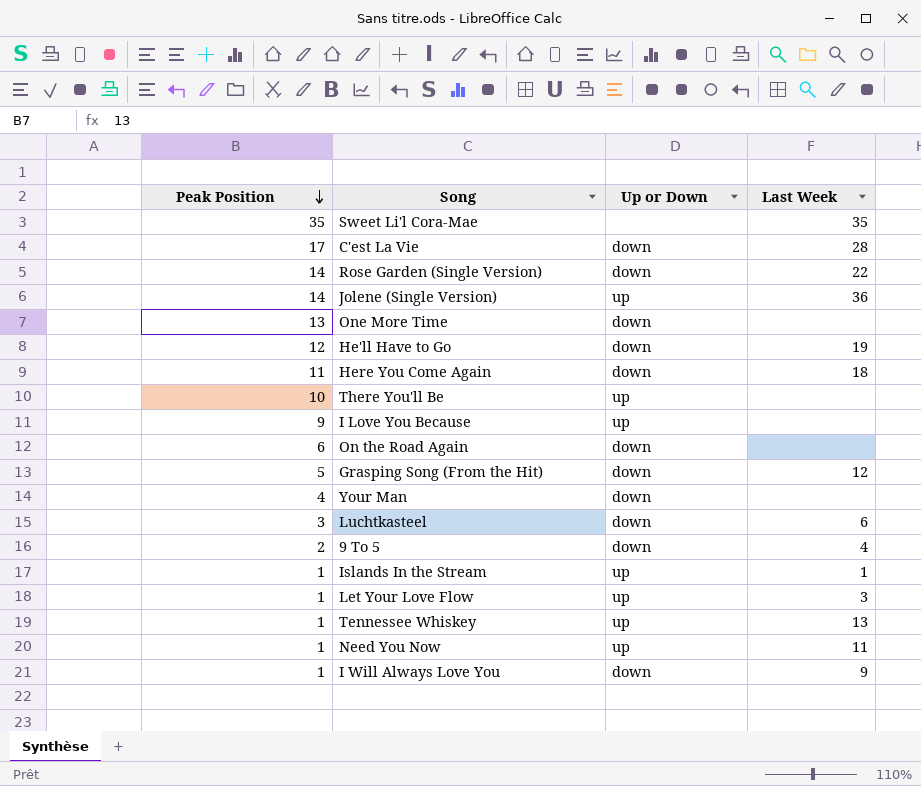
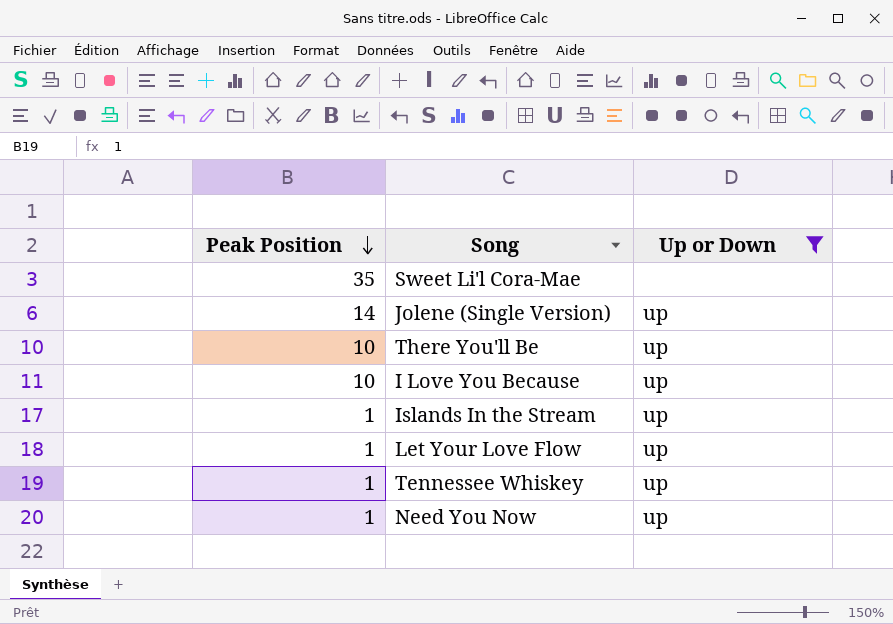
filter: none -> Up or Down != down
column Last Week | position: 4 -> none
I Love You Because | Peak Position: 9 -> 10

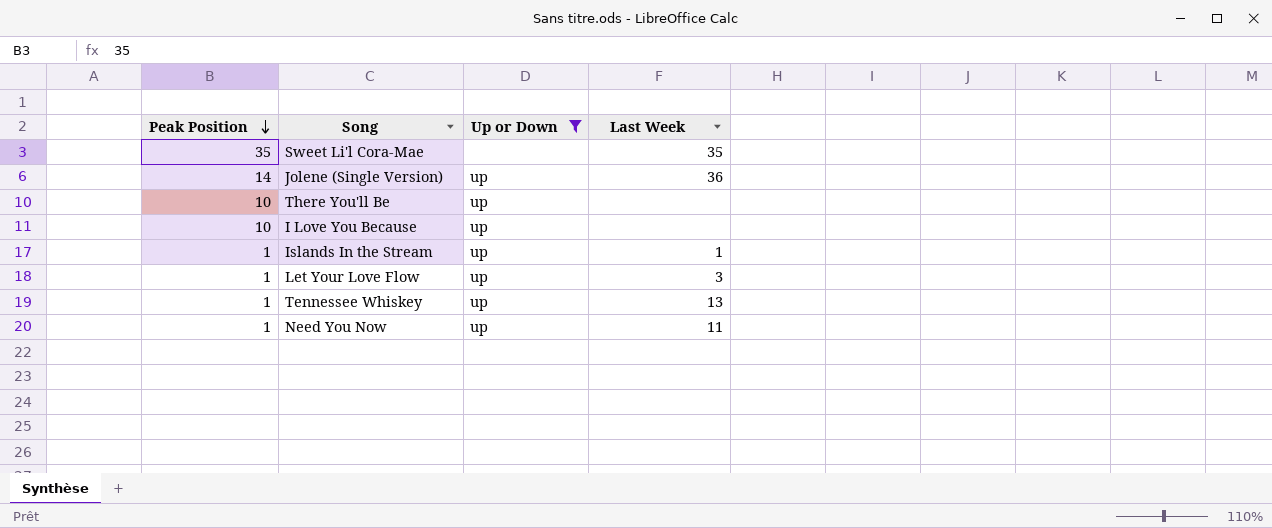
column Last Week | position: none -> 4

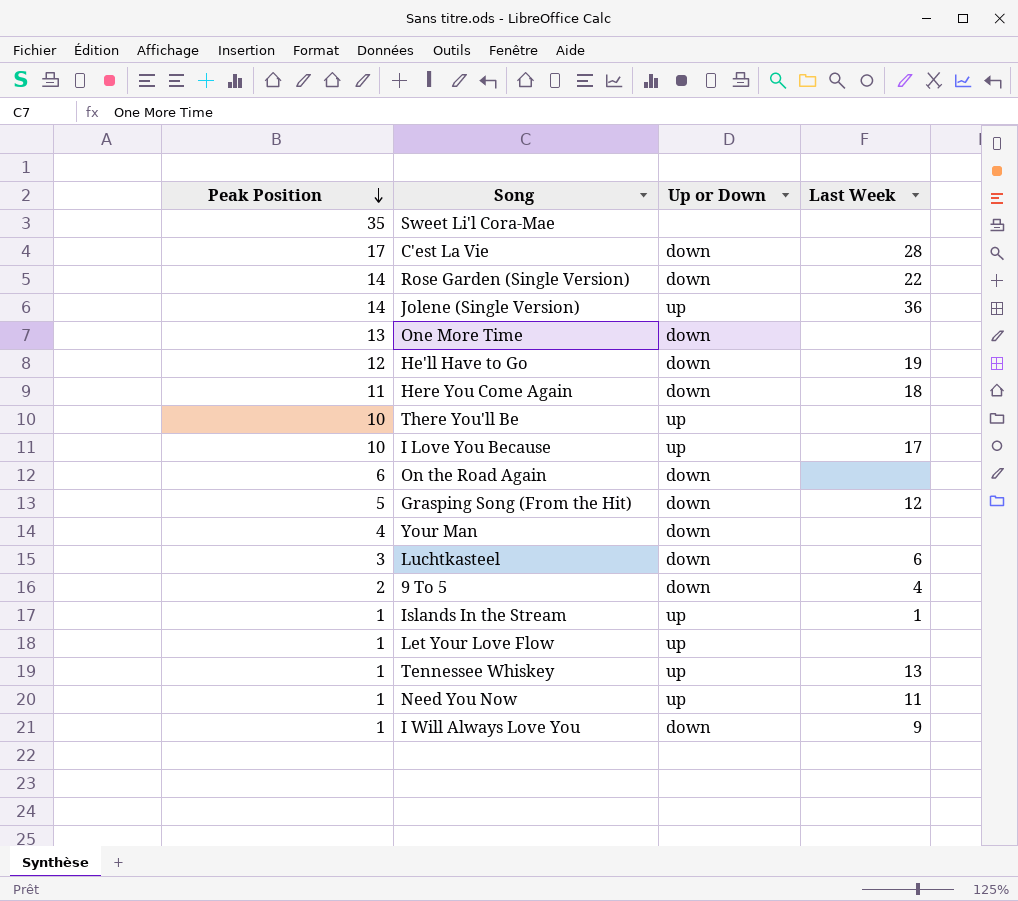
filter: Up or Down != down -> none
Sweet Li'l Cora-Mae | Last Week: 35 -> none
I Love You Because | Last Week: none -> 17
Let Your Love Flow | Last Week: 3 -> none

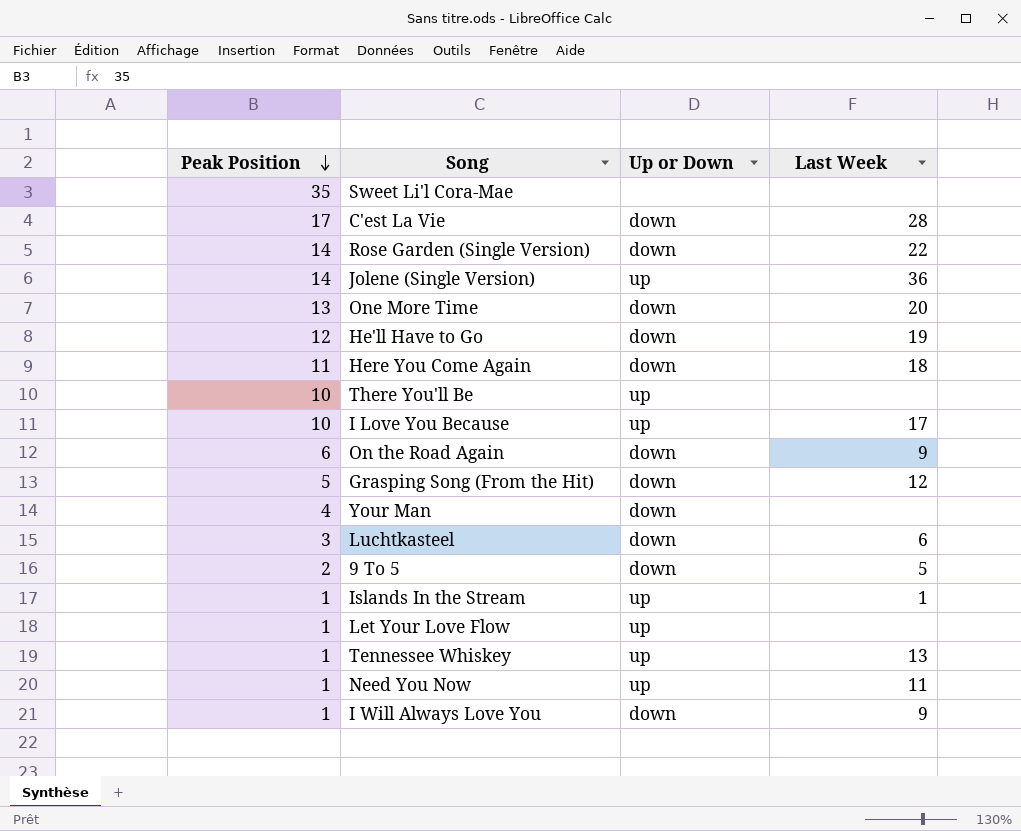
One More Time | Last Week: none -> 20
On the Road Again | Last Week: none -> 9
9 To 5 | Last Week: 4 -> 5

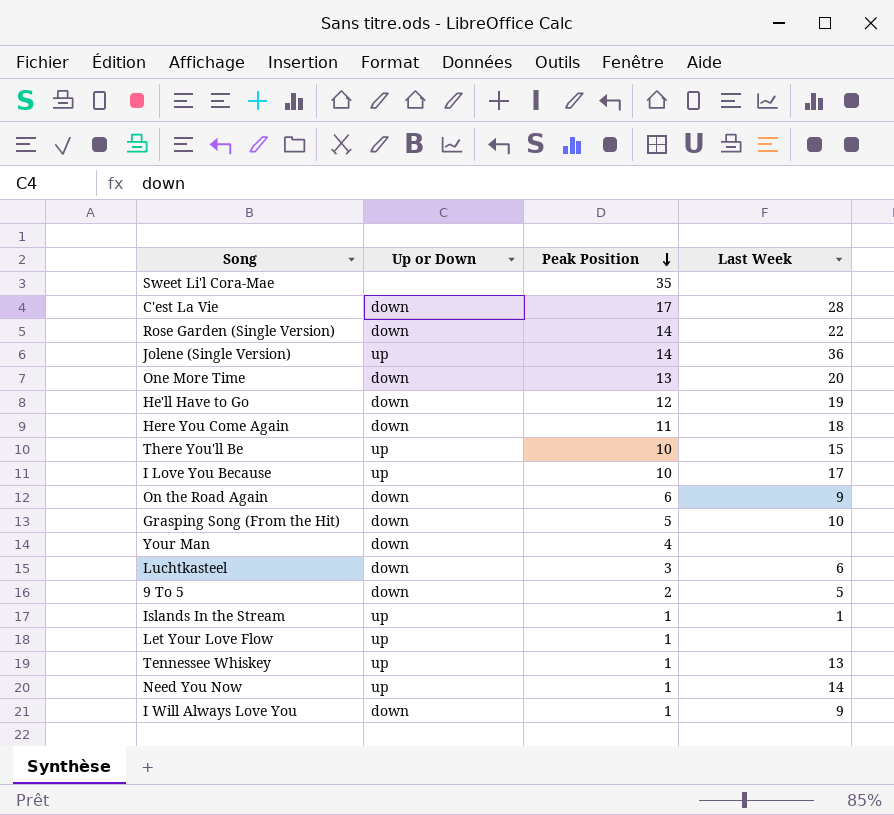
column Peak Position | position: 1 -> 3
There You'll Be | Last Week: none -> 15
Grasping Song (From the Hit) | Last Week: 12 -> 10
Need You Now | Last Week: 11 -> 14

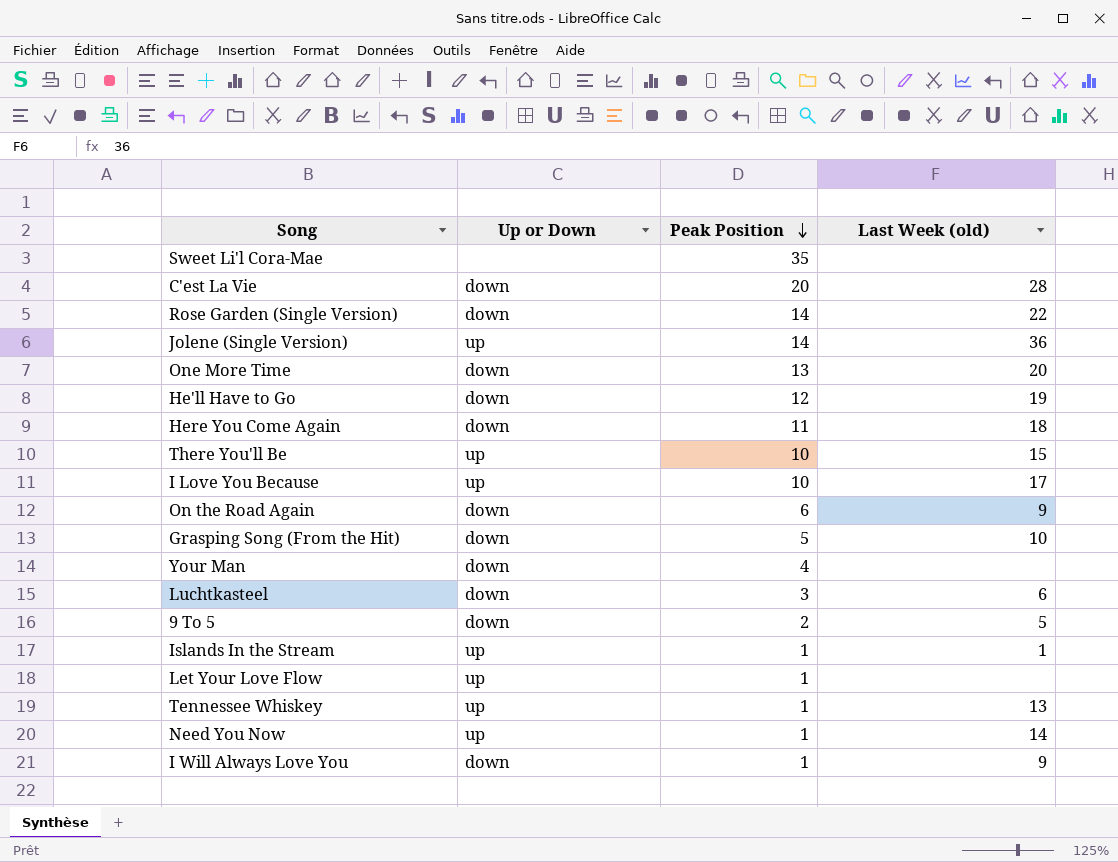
column name: Last Week -> Last Week (old)
C'est La Vie | Peak Position: 17 -> 20

